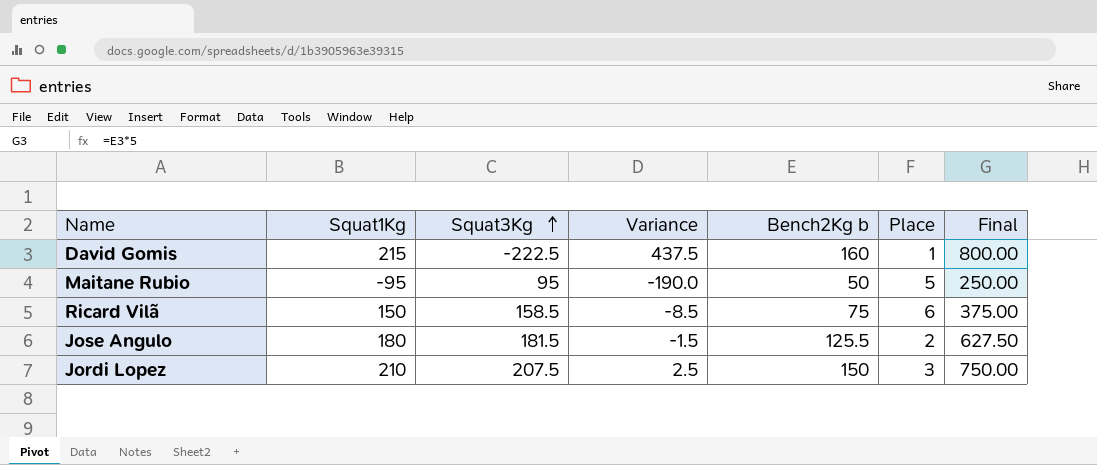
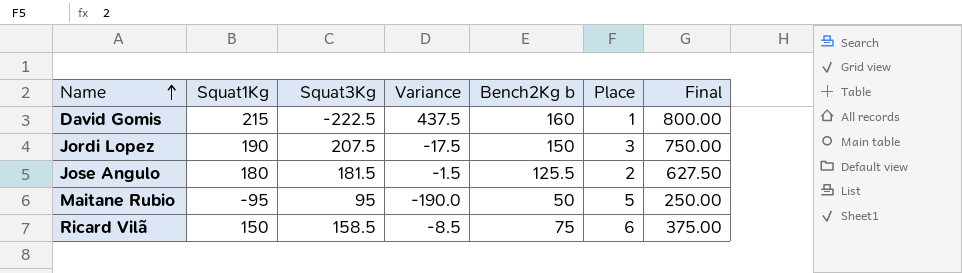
row order: Squat3Kg ascending -> Name ascending
Jordi Lopez | Squat1Kg: 210 -> 190
Jordi Lopez | Variance: 2.5 -> -17.5

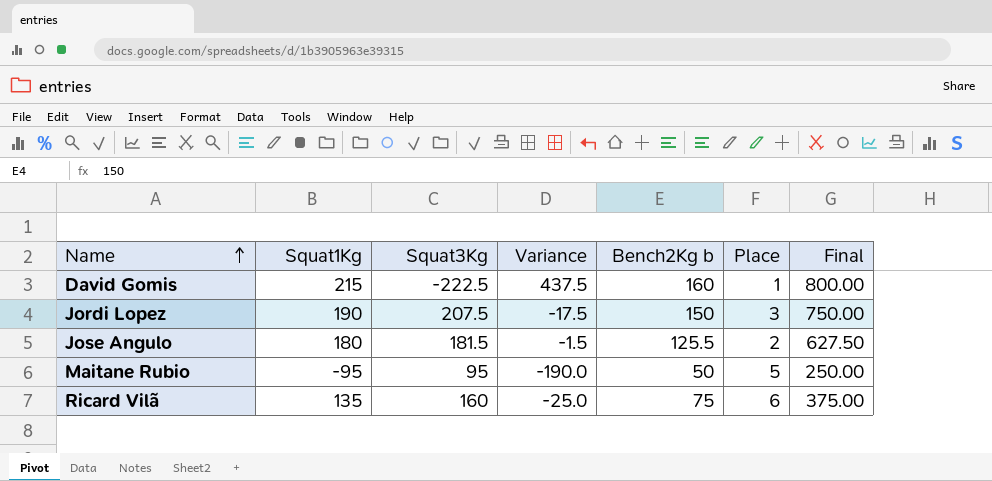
Ricard Vilã | Squat1Kg: 150 -> 135
Ricard Vilã | Squat3Kg: 158.5 -> 160
Ricard Vilã | Variance: -8.5 -> -25.0

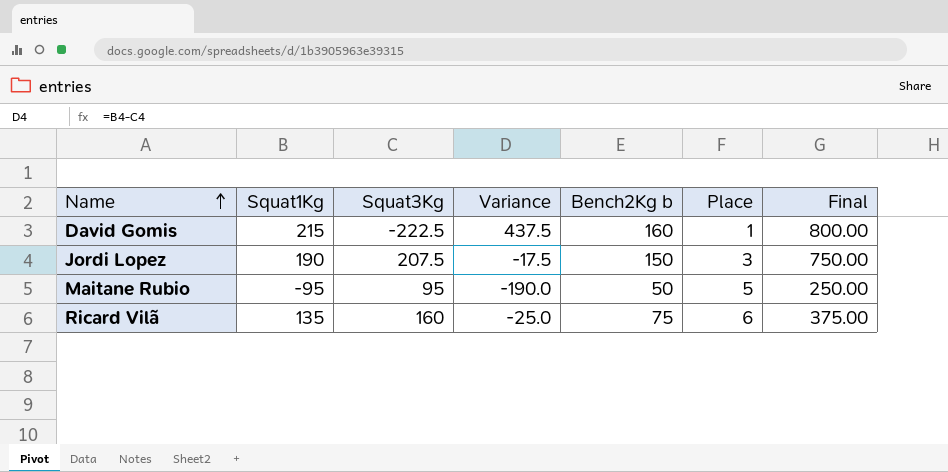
row Jose Angulo: 180 | 181.5 | -1.5 | 125.5 | 2 | 627.50 -> none

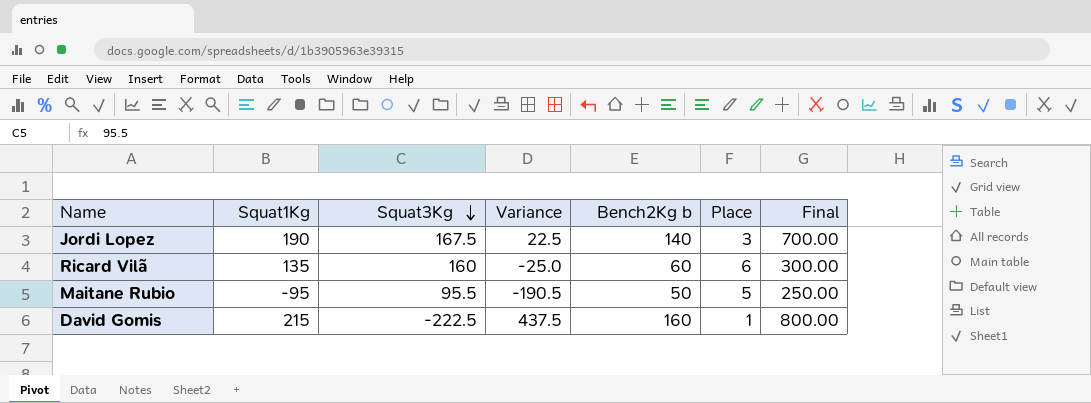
row order: Name ascending -> Squat3Kg descending
Jordi Lopez | Squat3Kg: 207.5 -> 167.5
Jordi Lopez | Variance: -17.5 -> 22.5
Jordi Lopez | Bench2Kg b: 150 -> 140
Jordi Lopez | Final: 750.00 -> 700.00
Ricard Vilã | Bench2Kg b: 75 -> 60
Ricard Vilã | Final: 375.00 -> 300.00
Maitane Rubio | Squat3Kg: 95 -> 95.5
Maitane Rubio | Variance: -190.0 -> -190.5

